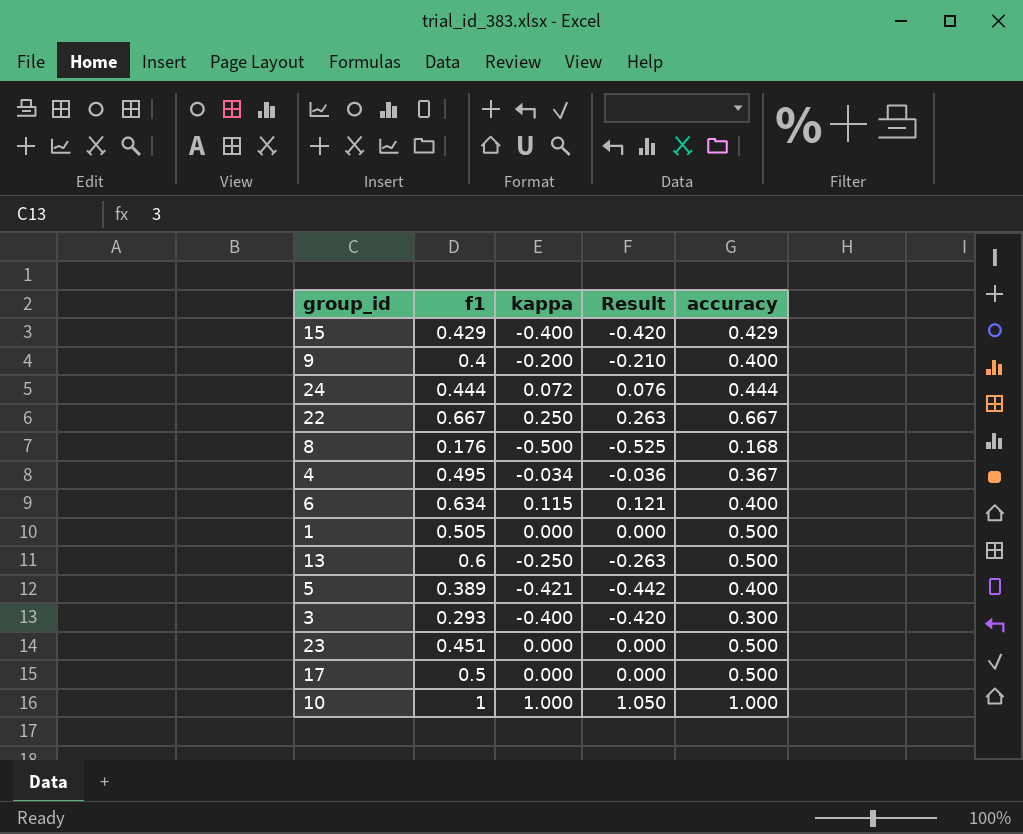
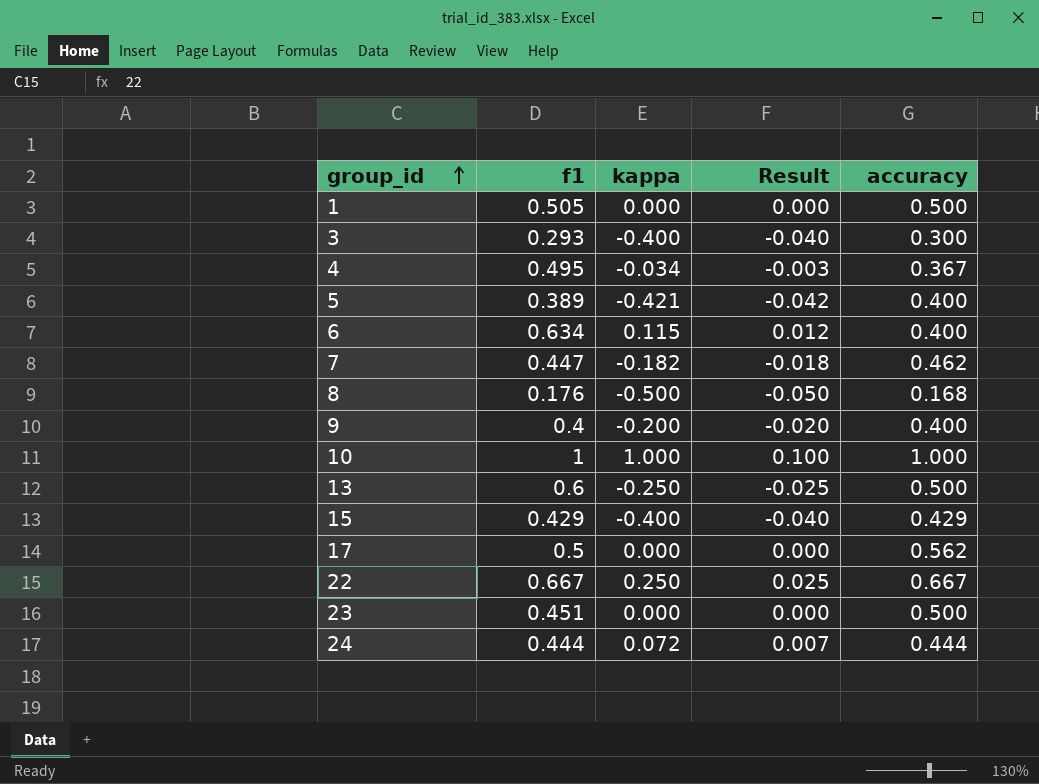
row order: none -> group_id ascending
column Result | formula: [kappa] * 1.05 -> [kappa] * 0.1
row 7: none -> 0.447 | -0.182 | -0.018 | 0.462
17 | accuracy: 0.500 -> 0.562

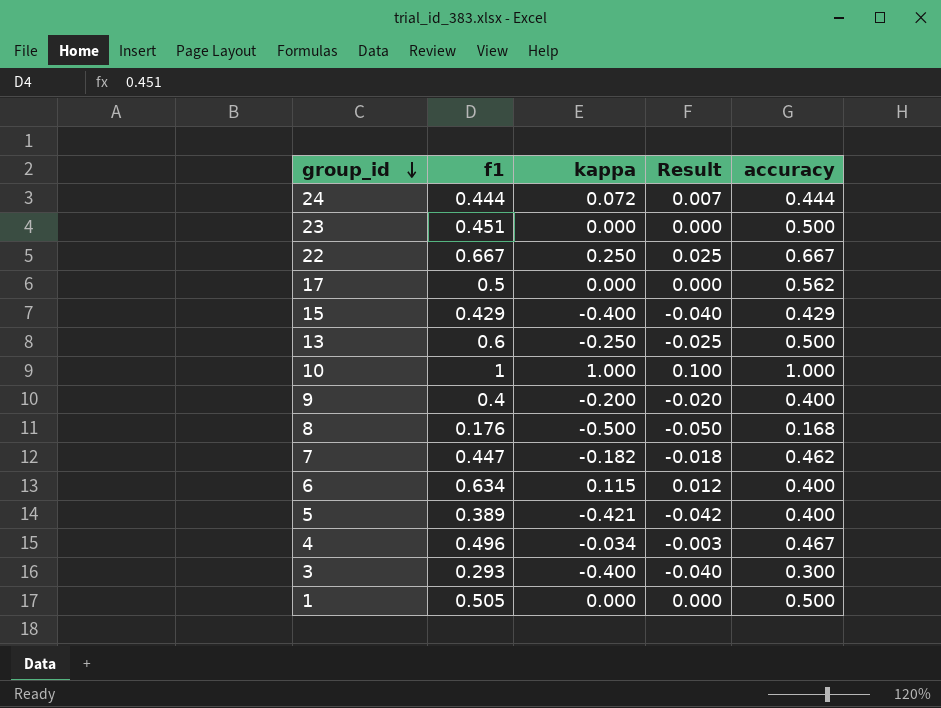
row order: group_id ascending -> group_id descending
4 | f1: 0.495 -> 0.496
4 | accuracy: 0.367 -> 0.467

